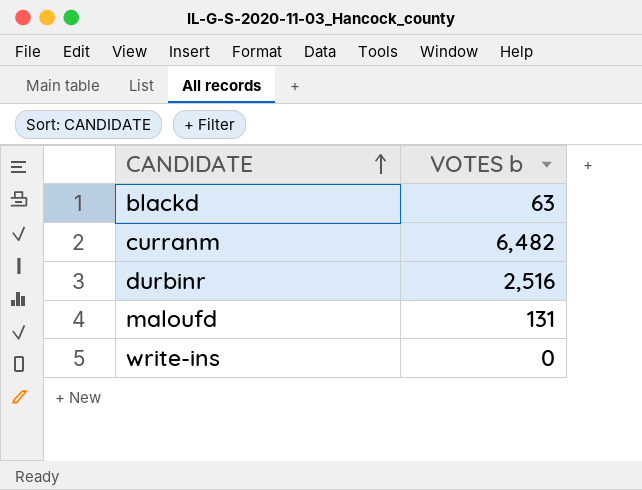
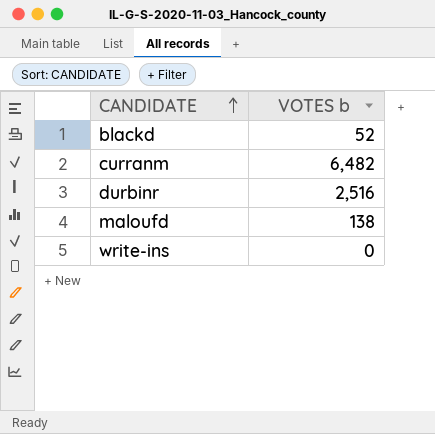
blackd | VOTES b: 63 -> 52
maloufd | VOTES b: 131 -> 138

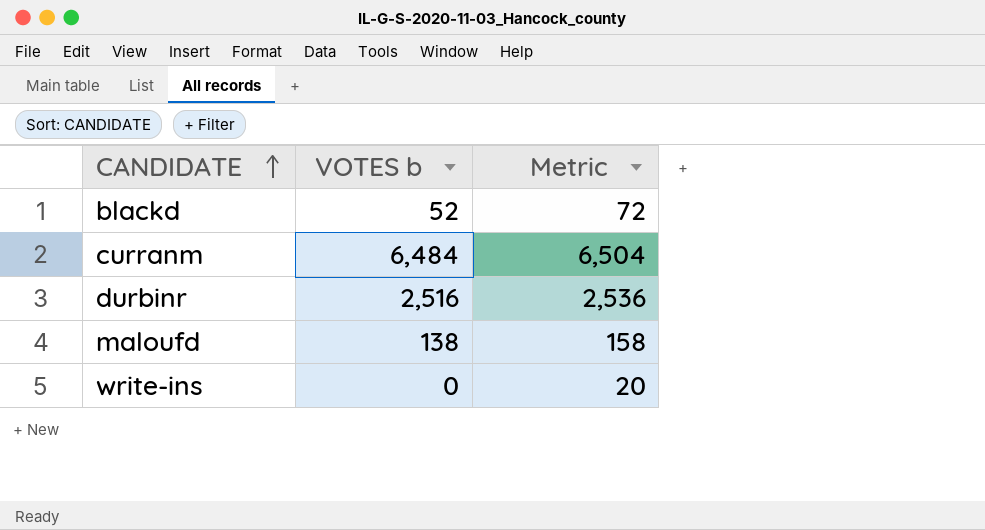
column Metric | formula: none -> [VOTES b] + 20
curranm | VOTES b: 6,482 -> 6,484

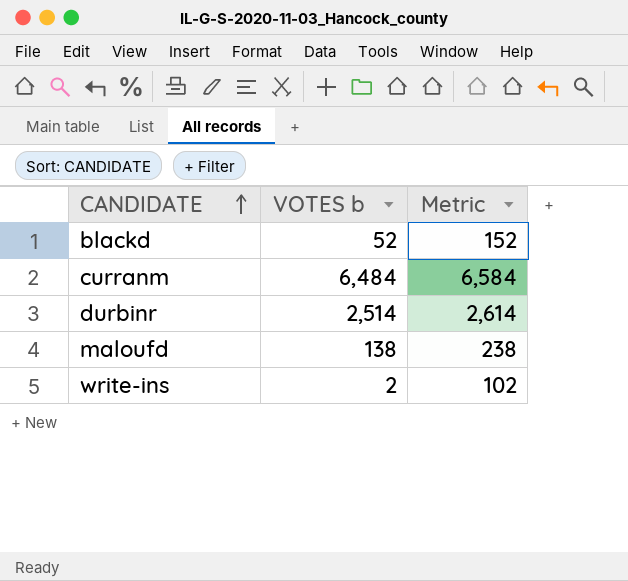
column Metric | formula: [VOTES b] + 20 -> [VOTES b] + 100
durbinr | VOTES b: 2,516 -> 2,514
write-ins | VOTES b: 0 -> 2

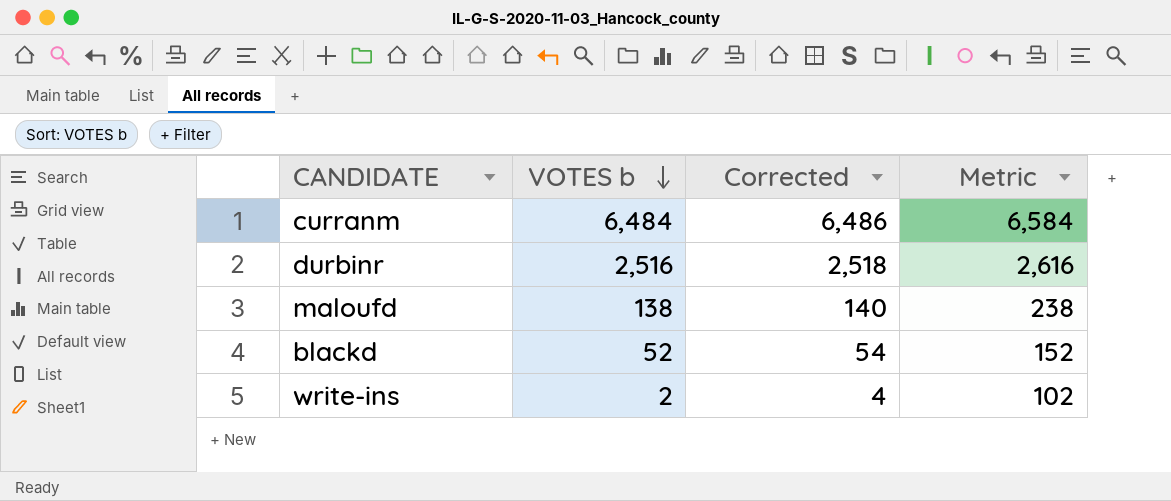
row order: CANDIDATE ascending -> VOTES b descending
column Corrected | formula: none -> [VOTES b] + 2
durbinr | VOTES b: 2,514 -> 2,516
durbinr | Metric: 2,614 -> 2,616

